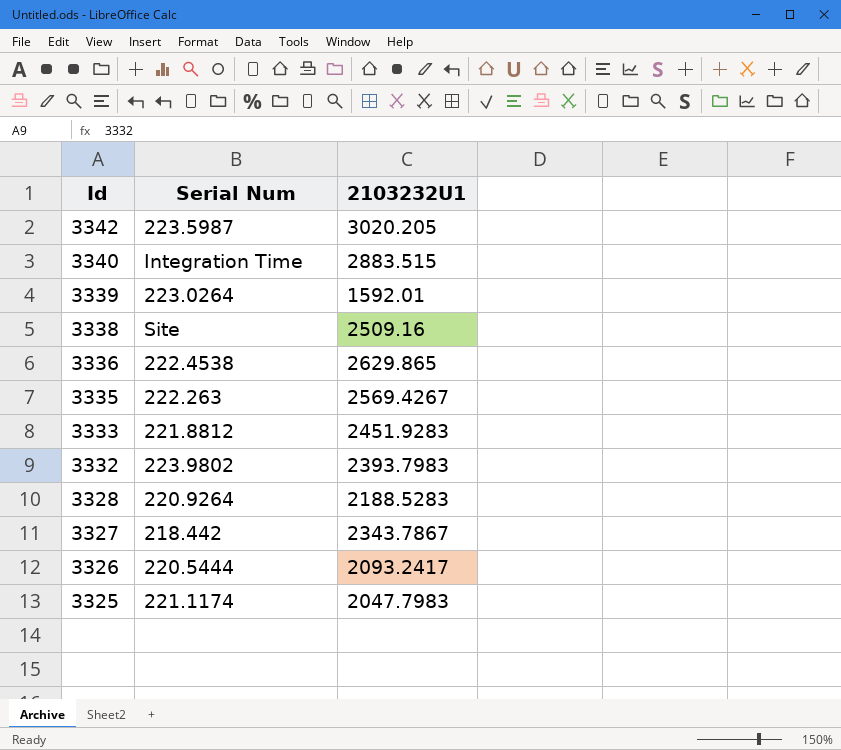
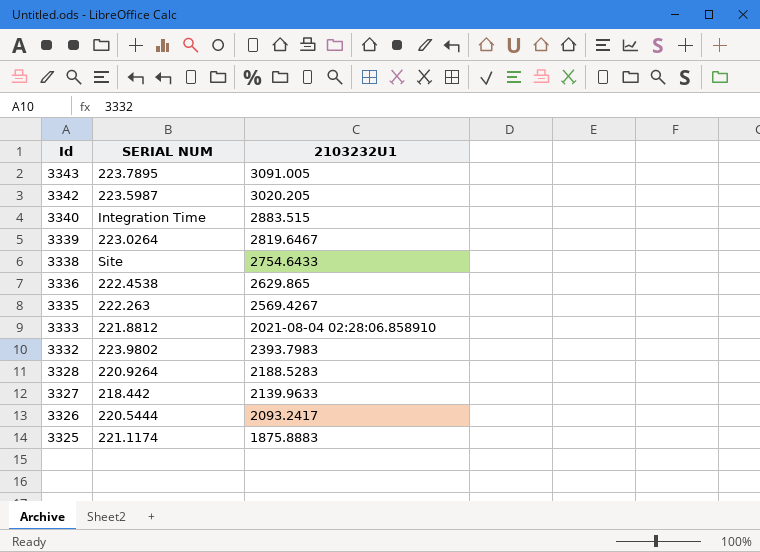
column name: Serial Num -> SERIAL NUM
row 3343: none -> 223.7895 | 3091.005
3339 | 2103232U1: 1592.01 -> 2819.6467
3338 | 2103232U1: 2509.16 -> 2754.6433
3333 | 2103232U1: 2451.9283 -> 2021-08-04 02:28:06.858910
3327 | 2103232U1: 2343.7867 -> 2139.9633
3325 | 2103232U1: 2047.7983 -> 1875.8883

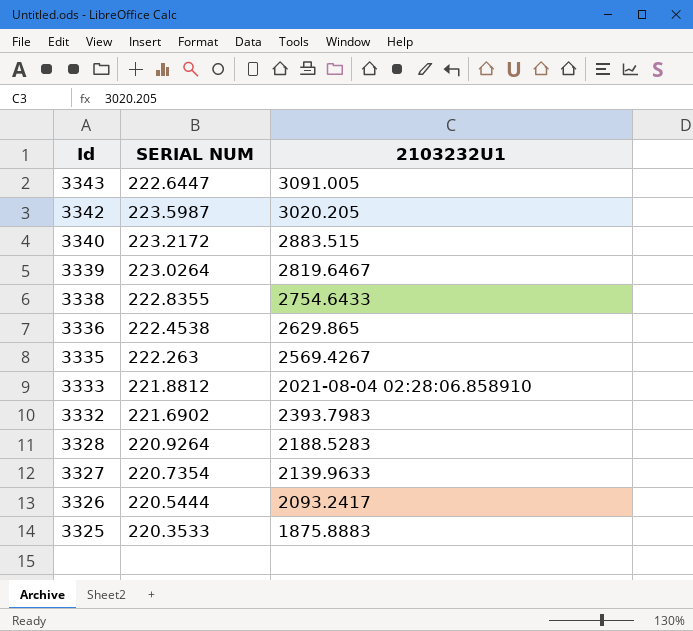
3343 | SERIAL NUM: 223.7895 -> 222.6447
3340 | SERIAL NUM: Integration Time -> 223.2172
3338 | SERIAL NUM: Site -> 222.8355
3332 | SERIAL NUM: 223.9802 -> 221.6902
3327 | SERIAL NUM: 218.442 -> 220.7354
3325 | SERIAL NUM: 221.1174 -> 220.3533

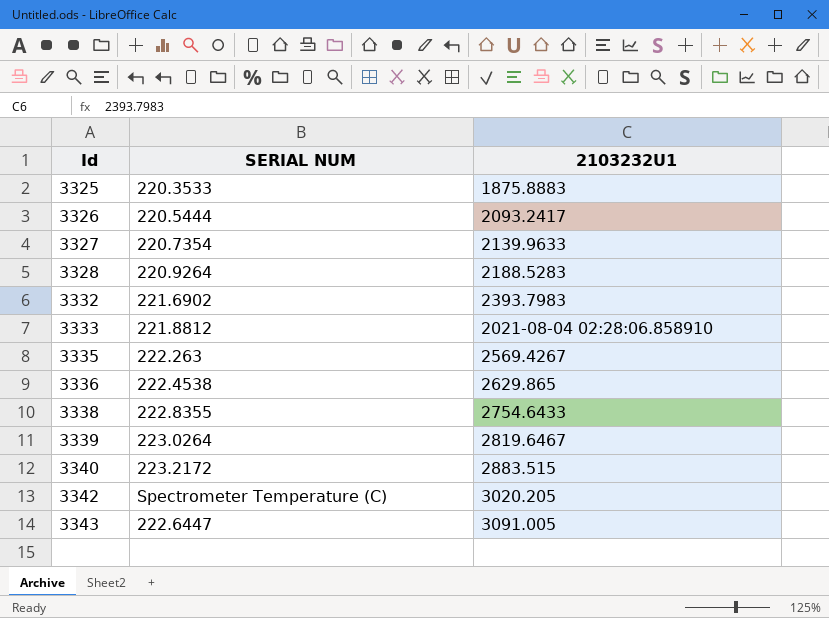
row order: Id descending -> Id ascending
3342 | SERIAL NUM: 223.5987 -> Spectrometer Temperature (C)

